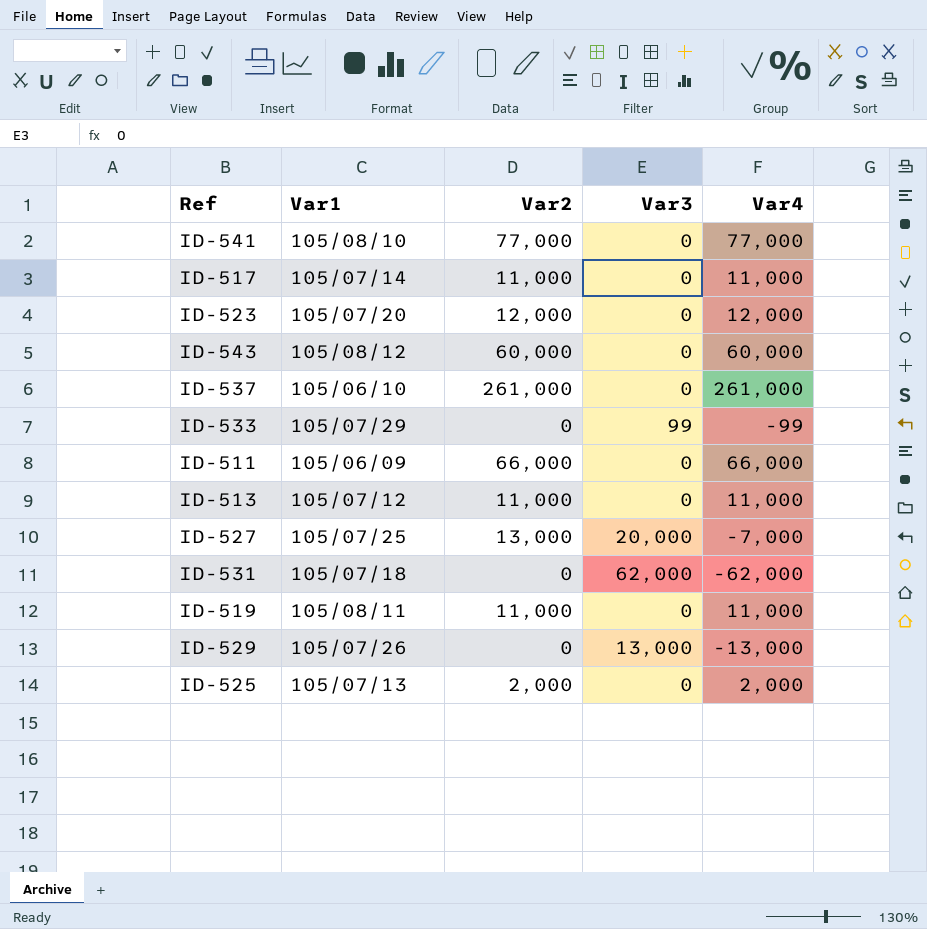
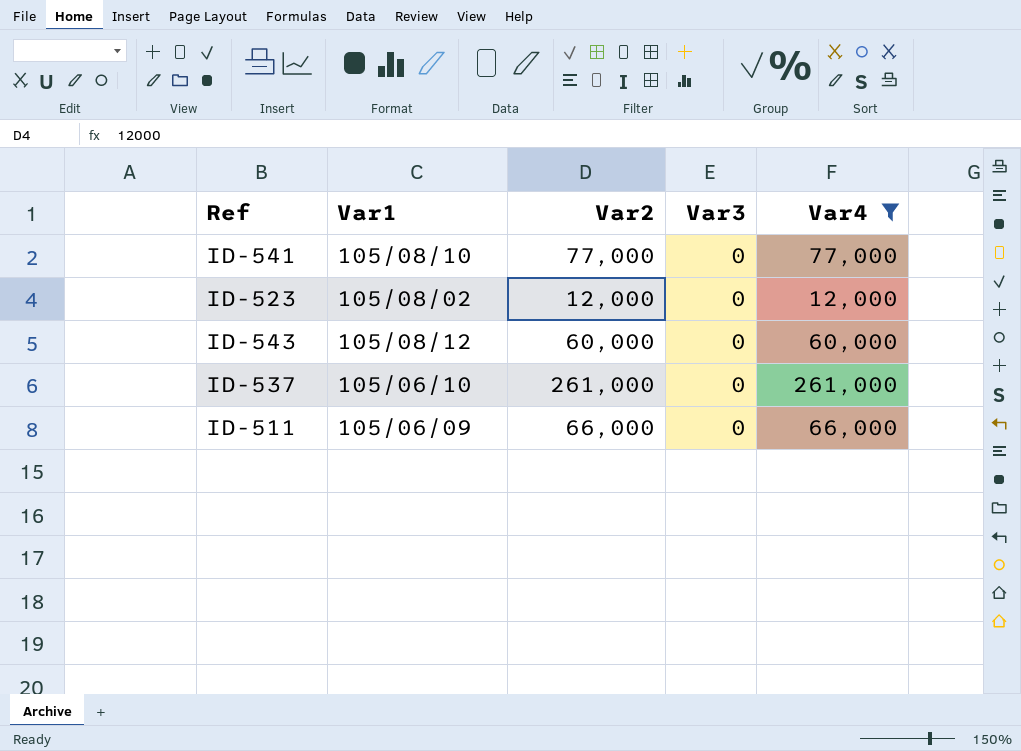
filter: none -> Var4 >= 12,000
ID-523 | Var1: 105/07/20 -> 105/08/02

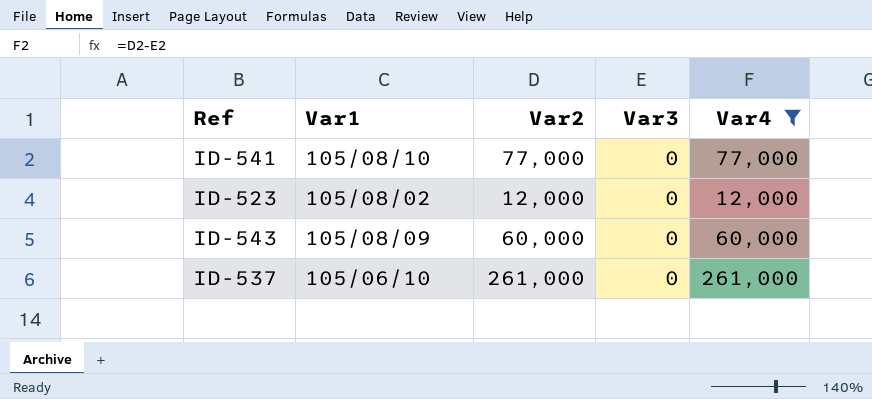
row ID-511: 105/06/09 | 66,000 | 0 | 66,000 -> none
ID-543 | Var1: 105/08/12 -> 105/08/09

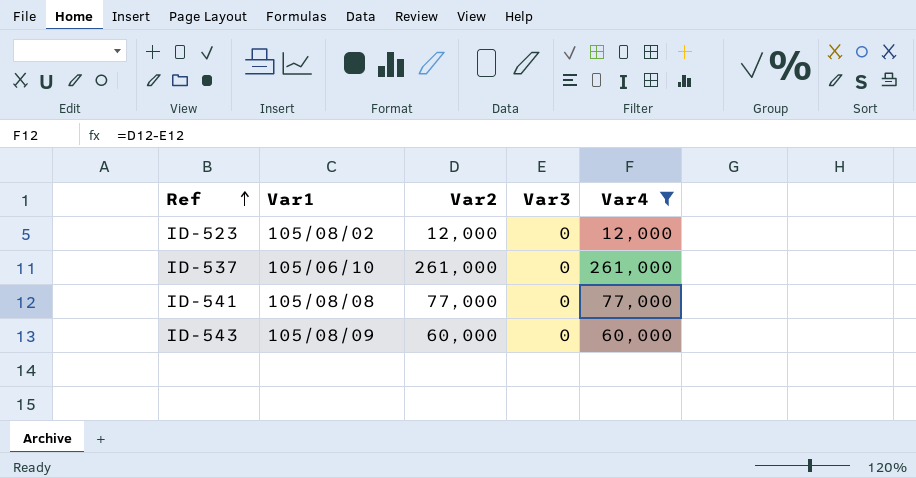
row order: none -> Ref ascending
ID-541 | Var1: 105/08/10 -> 105/08/08

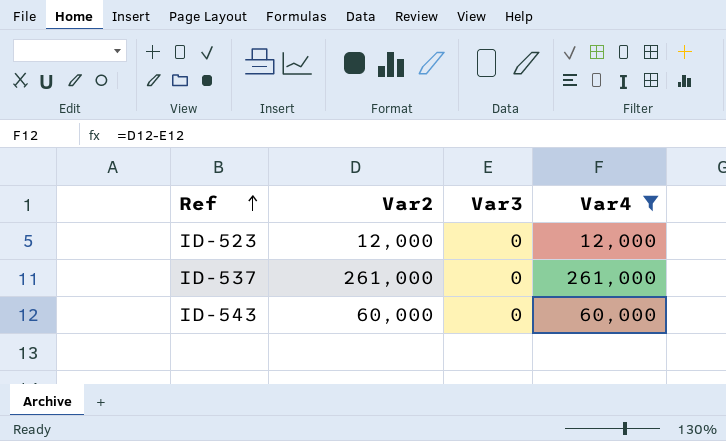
column Var1 | position: 2 -> none
row ID-541: 105/08/08 | 77,000 | 0 | 77,000 -> none

